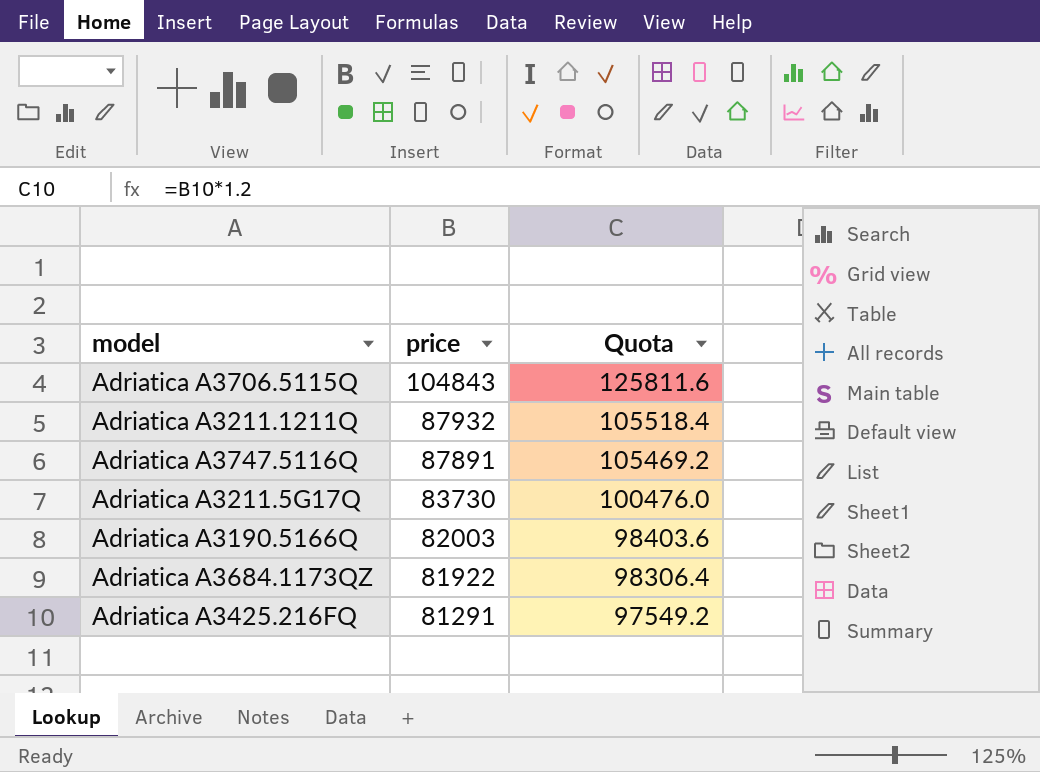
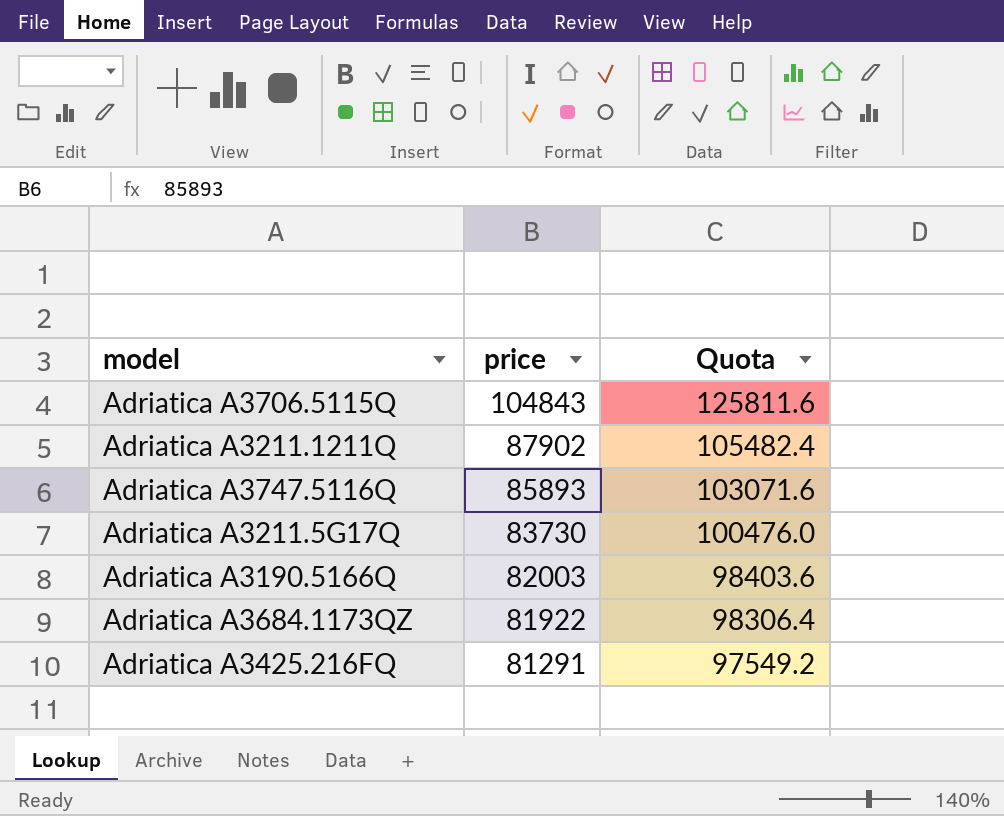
Adriatica A3211.1211Q | price: 87932 -> 87902
Adriatica A3211.1211Q | Quota: 105518.4 -> 105482.4
Adriatica A3747.5116Q | price: 87891 -> 85893
Adriatica A3747.5116Q | Quota: 105469.2 -> 103071.6

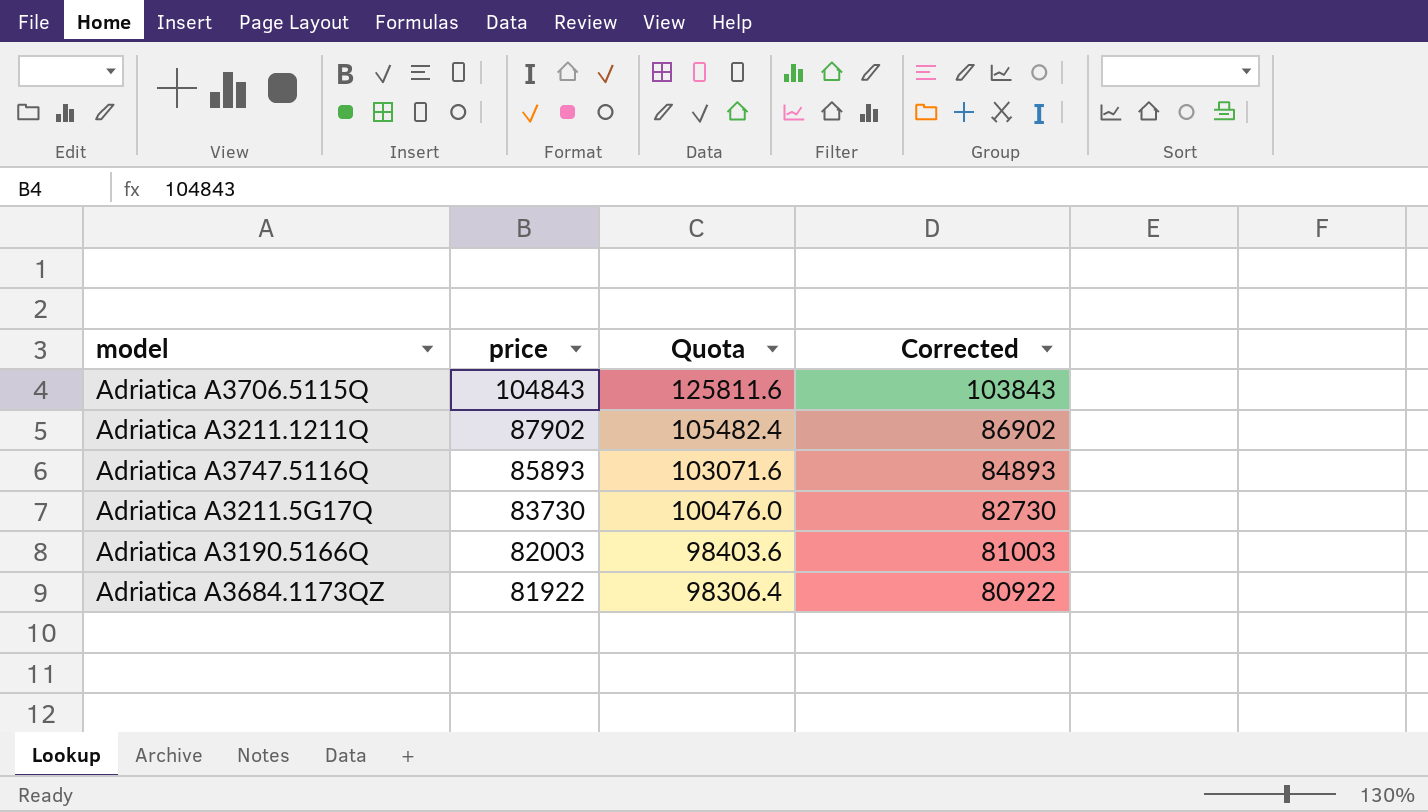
column Corrected | formula: none -> [price] - 1000
row Adriatica A3425.216FQ: 81291 | 97549.2 -> none

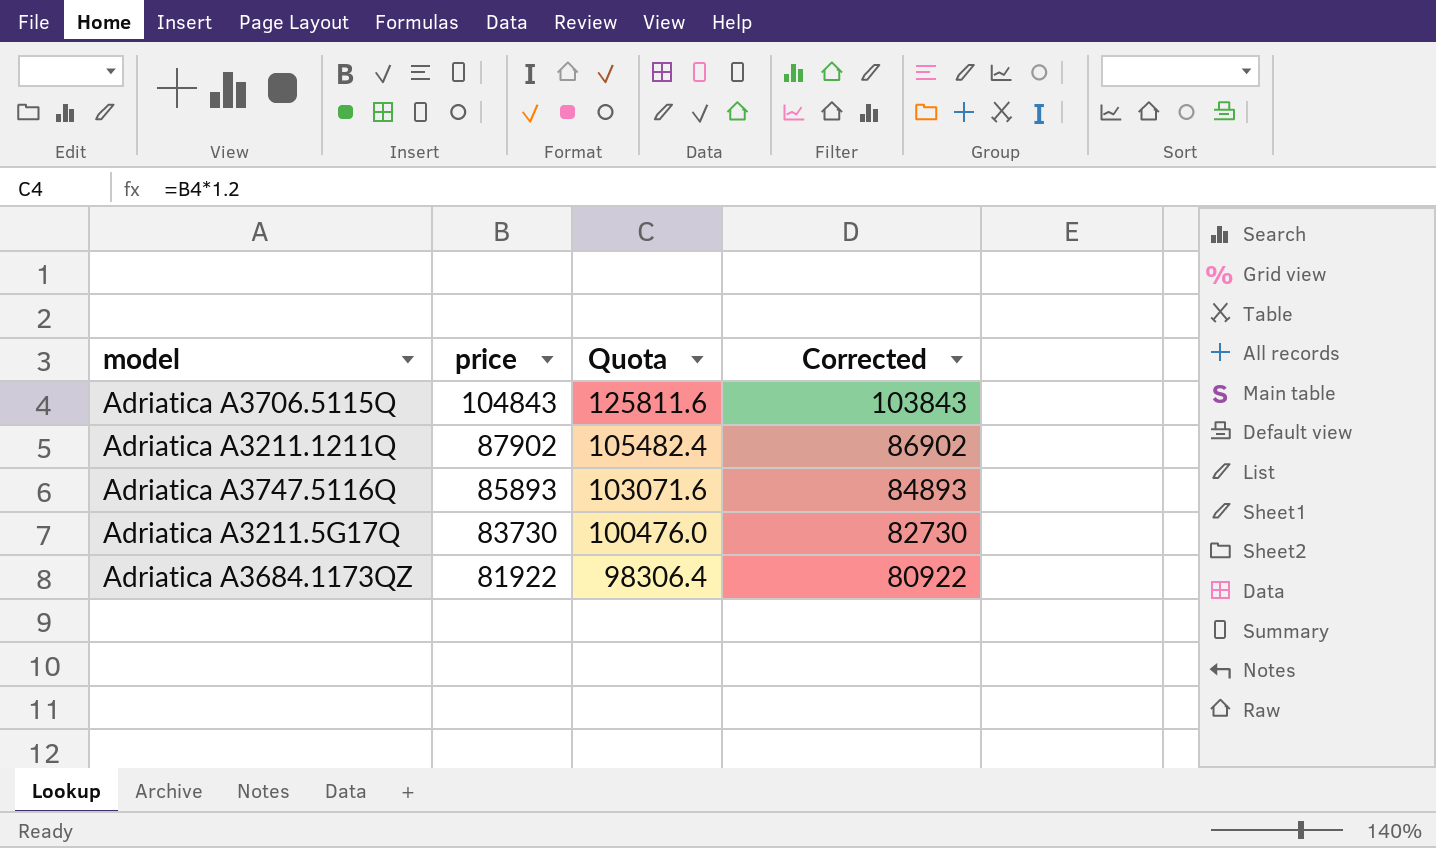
row Adriatica A3190.5166Q: 82003 | 98403.6 | 81003 -> none

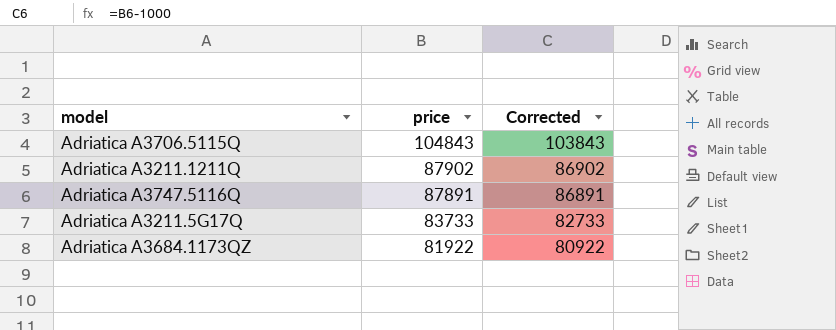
column Quota | formula: [price] * 1.2 -> none
Adriatica A3747.5116Q | price: 85893 -> 87891
Adriatica A3747.5116Q | Corrected: 84893 -> 86891
Adriatica A3211.5G17Q | price: 83730 -> 83733
Adriatica A3211.5G17Q | Corrected: 82730 -> 82733

